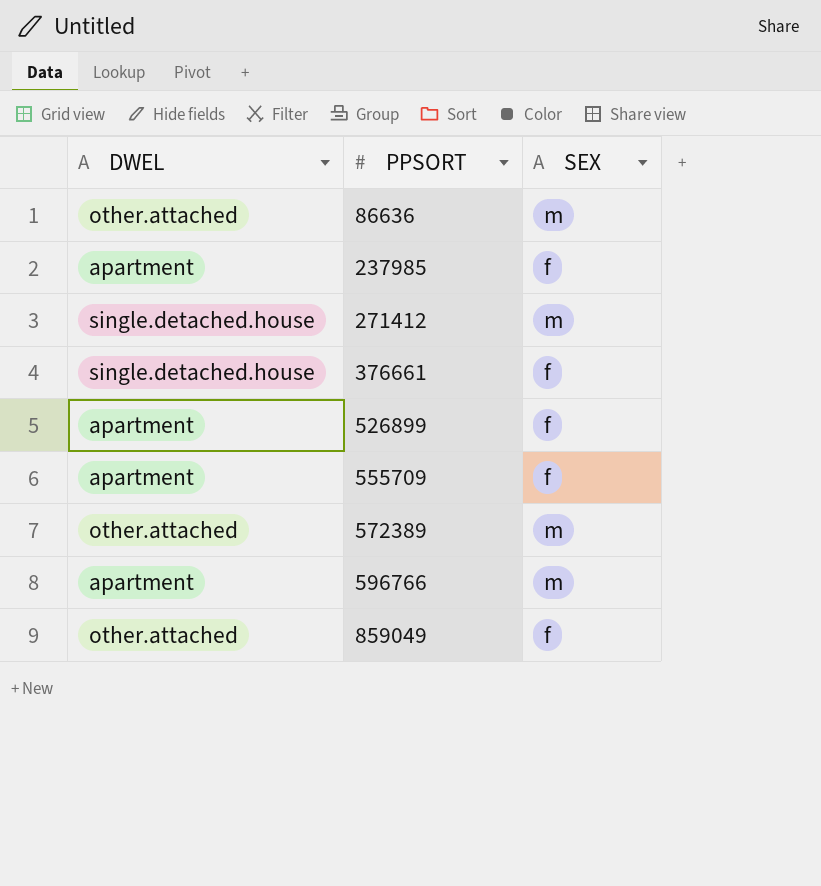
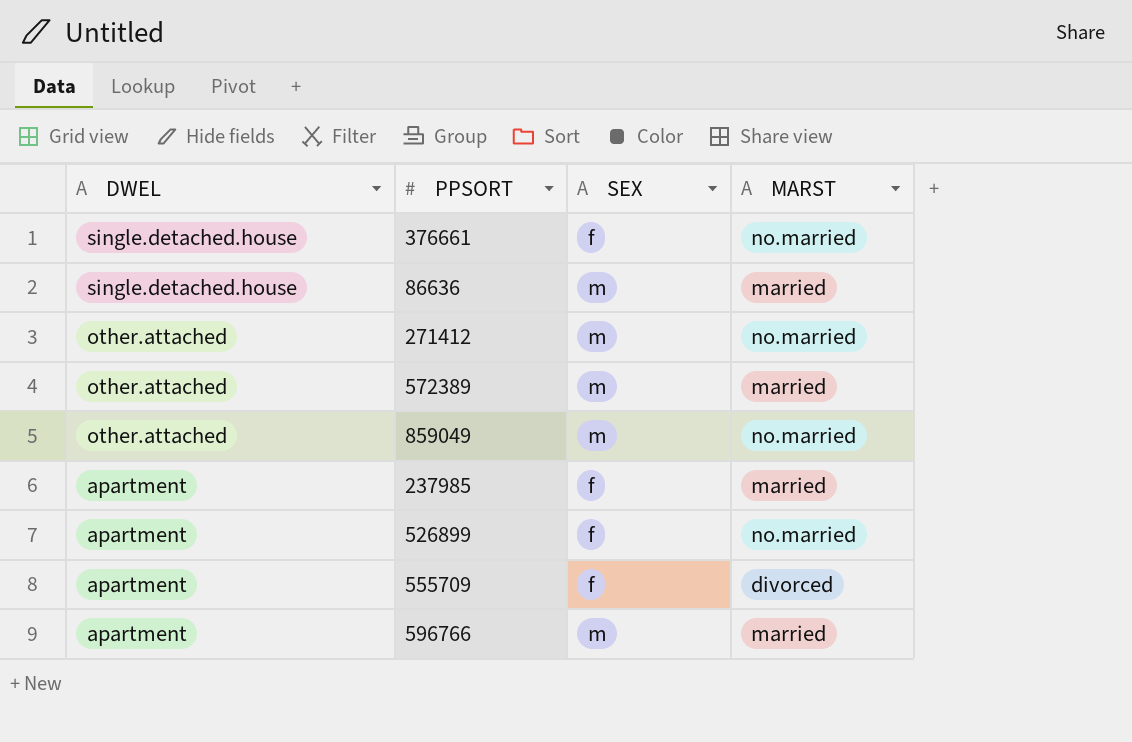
row order: PPSORT ascending -> DWEL descending
column MARST | position: none -> 4
86636 | DWEL: other.attached -> single.detached.house
271412 | DWEL: single.detached.house -> other.attached
859049 | SEX: f -> m

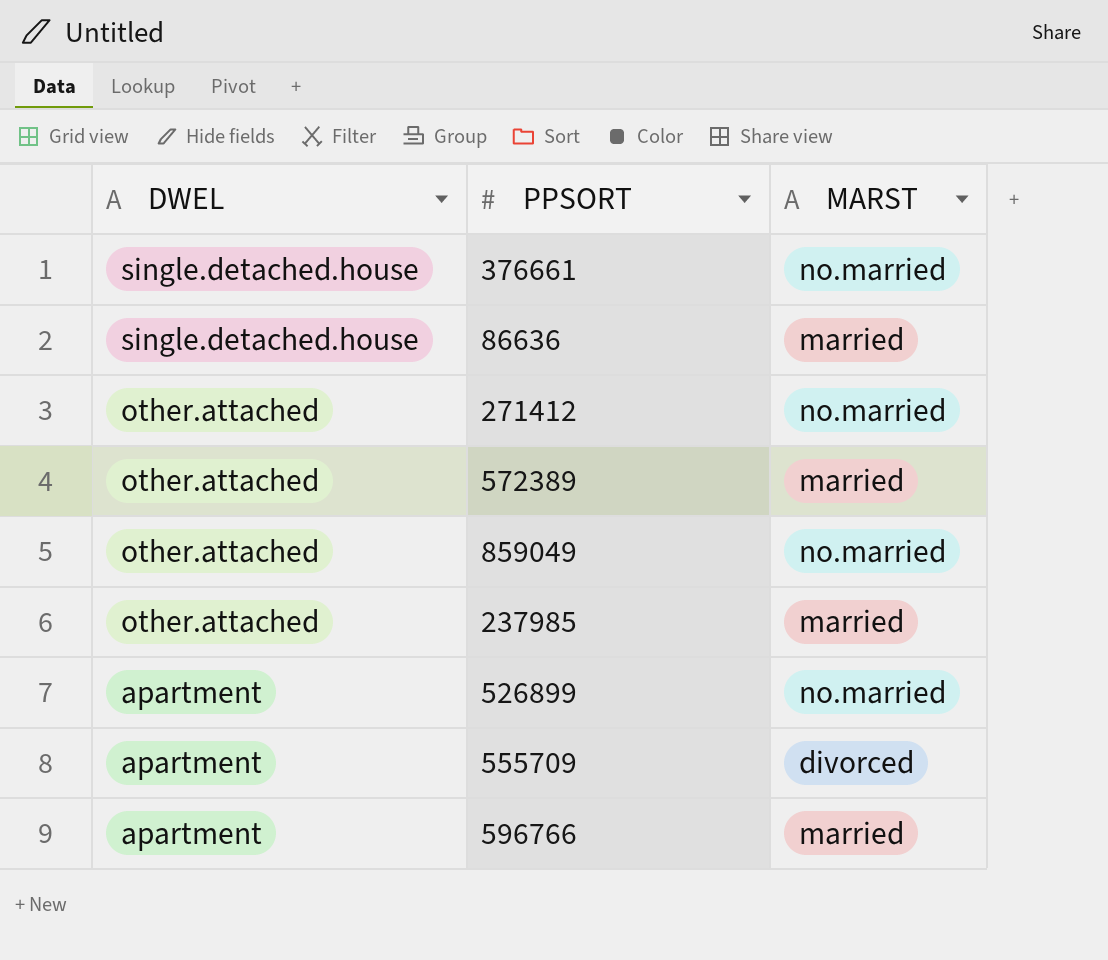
column SEX | position: 3 -> none
237985 | DWEL: apartment -> other.attached

